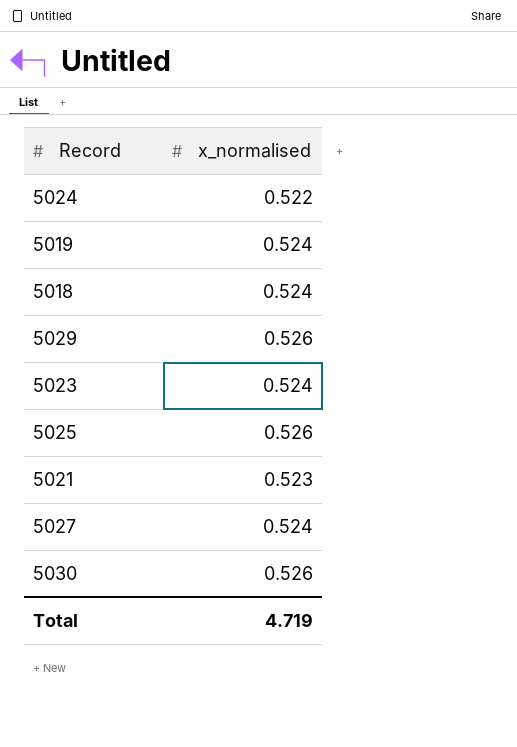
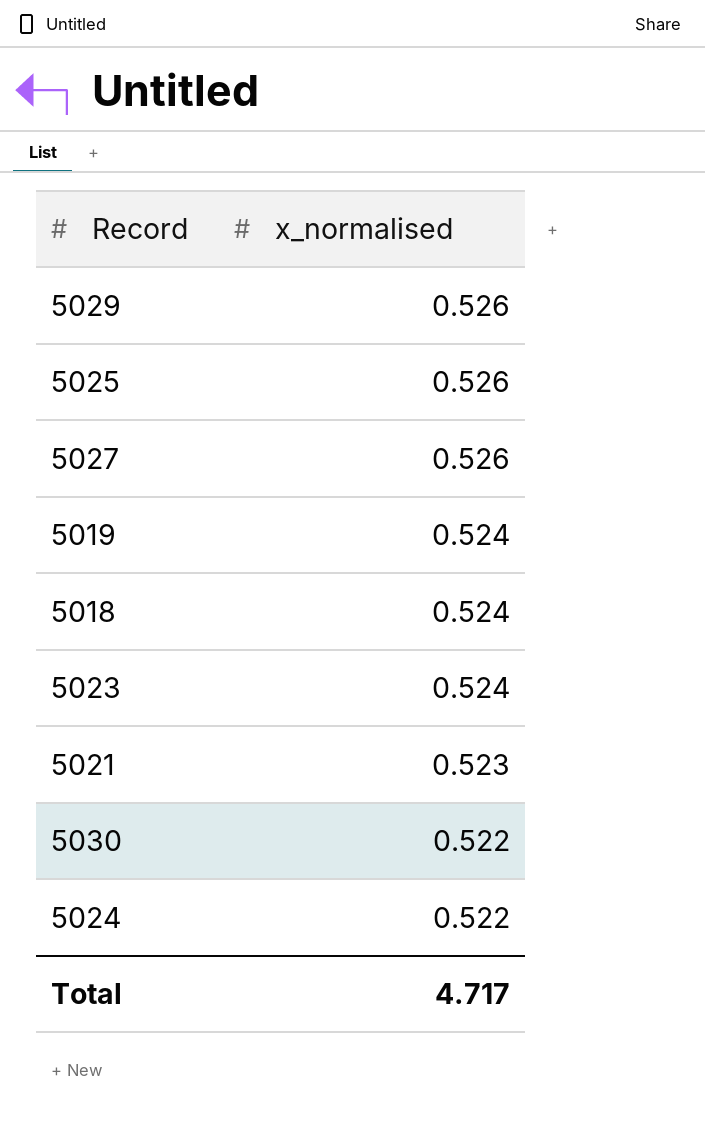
row order: none -> x_normalised descending
5027 | x_normalised: 0.524 -> 0.526
5030 | x_normalised: 0.526 -> 0.522
Total | x_normalised: 4.719 -> 4.717

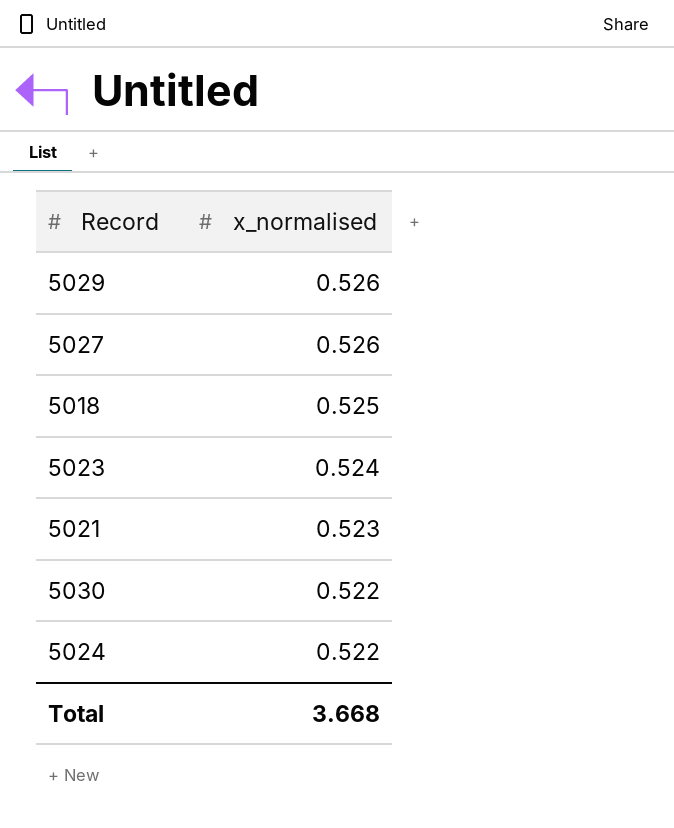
row 5025: 0.526 -> none
row 5019: 0.524 -> none
5018 | x_normalised: 0.524 -> 0.525
Total | x_normalised: 4.717 -> 3.668

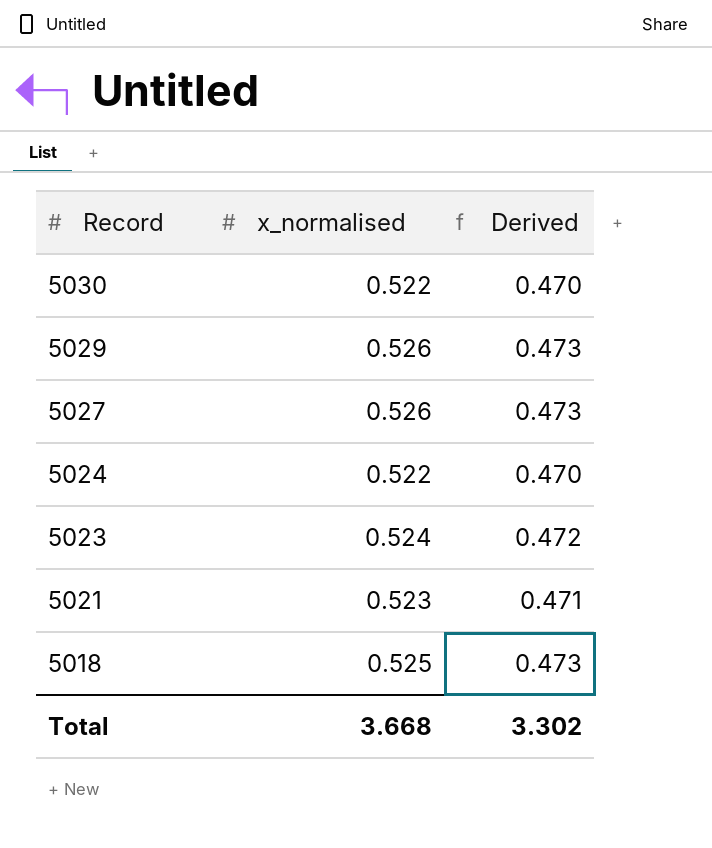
row order: x_normalised descending -> Record descending
column Derived | formula: none -> [x_normalised] * 0.9

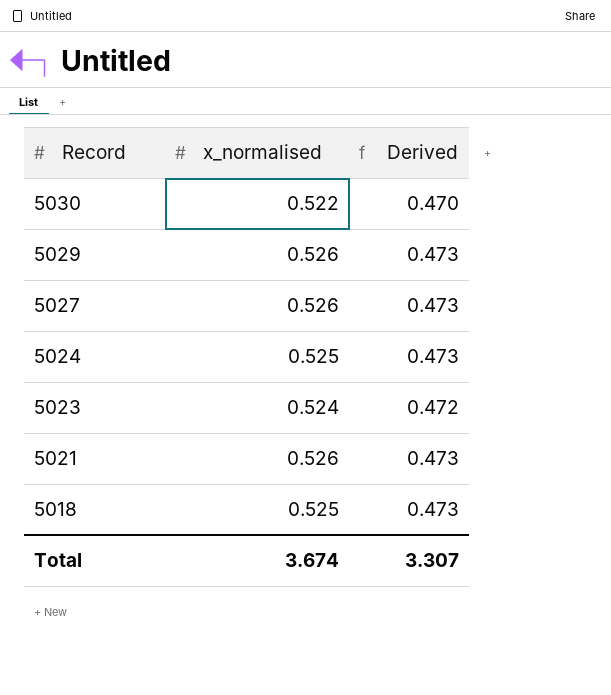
5024 | x_normalised: 0.522 -> 0.525
5024 | Derived: 0.470 -> 0.473
5021 | x_normalised: 0.523 -> 0.526
5021 | Derived: 0.471 -> 0.473
Total | x_normalised: 3.668 -> 3.674
Total | Derived: 3.302 -> 3.307

